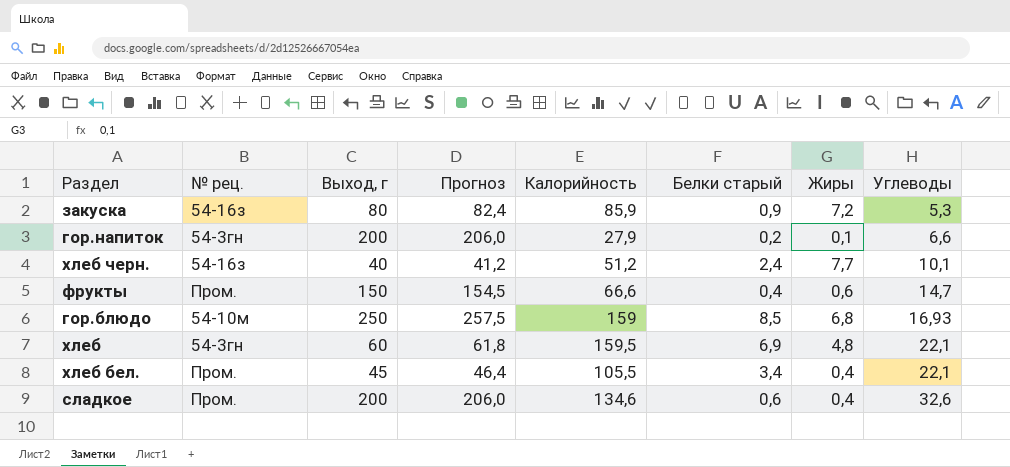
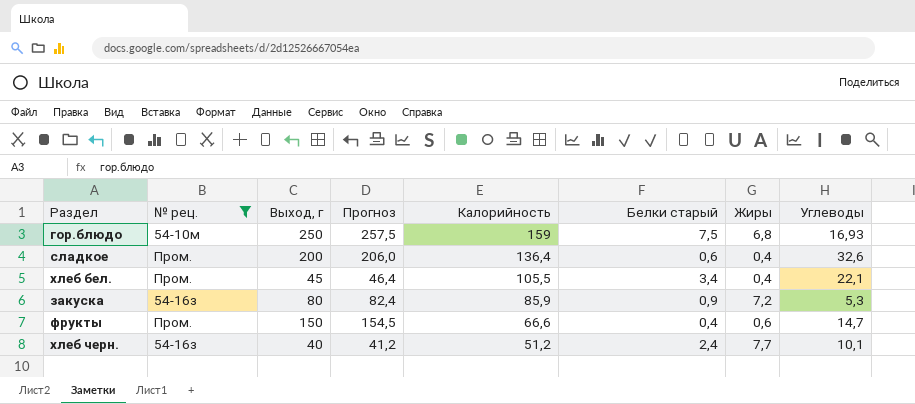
filter: none -> № рец. != 54-3гн
row order: Углеводы ascending -> Калорийность descending
гор.блюдо | Белки старый: 8,5 -> 7,5
сладкое | Калорийность: 134,6 -> 136,4

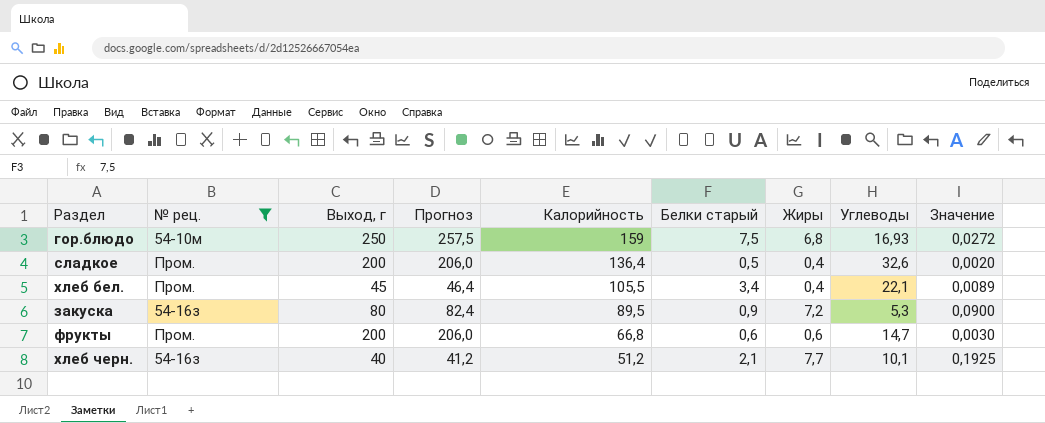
column Значение | formula: none -> [Жиры] / [Выход, г]
сладкое | Белки старый: 0,6 -> 0,5
закуска | Калорийность: 85,9 -> 89,5
фрукты | Выход, г: 150 -> 200
фрукты | Прогноз: 154,5 -> 206,0
фрукты | Калорийность: 66,6 -> 66,8
фрукты | Белки старый: 0,4 -> 0,6
хлеб черн. | Белки старый: 2,4 -> 2,1

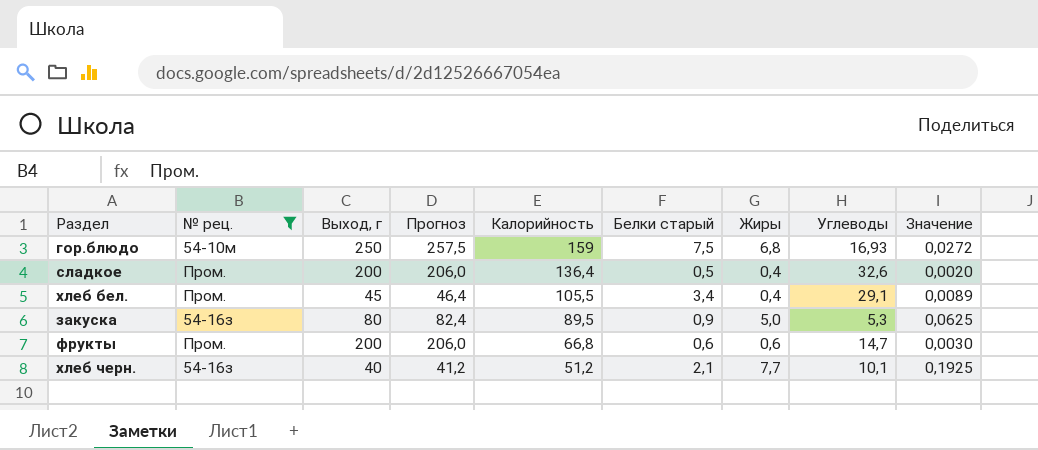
хлеб бел. | Углеводы: 22,1 -> 29,1
закуска | Жиры: 7,2 -> 5,0
закуска | Значение: 0,0900 -> 0,0625

